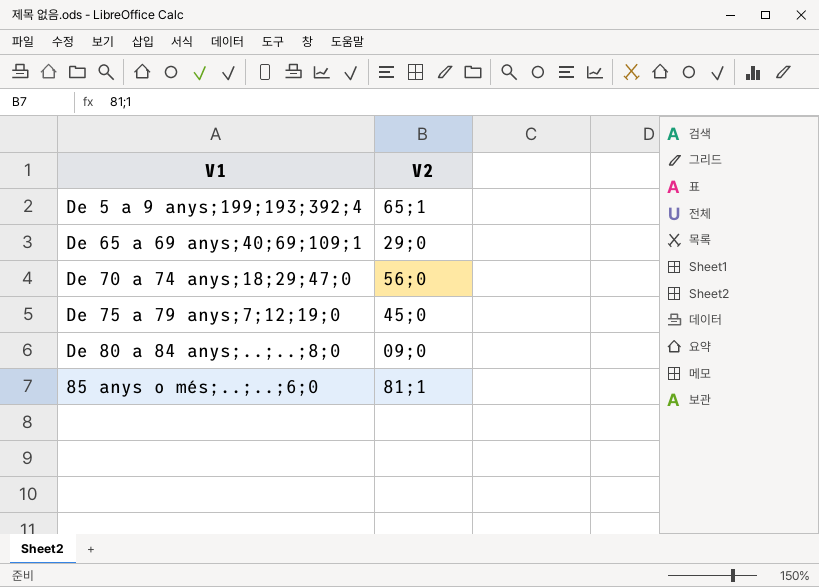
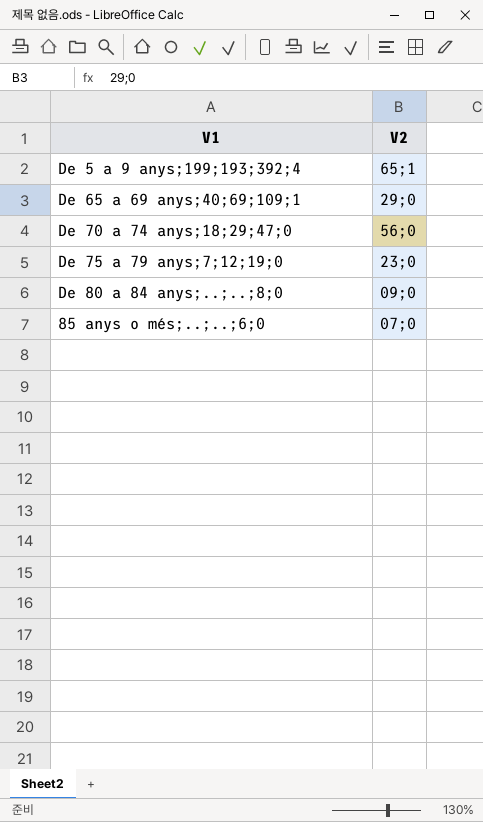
De 75 a 79 anys;7;12;19;0 | V2: 45;0 -> 23;0
85 anys o més;..;..;6;0 | V2: 81;1 -> 07;0

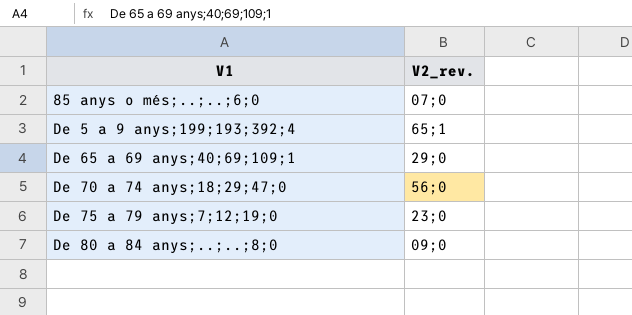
row order: none -> V1 ascending
column name: V2 -> V2_rev.

